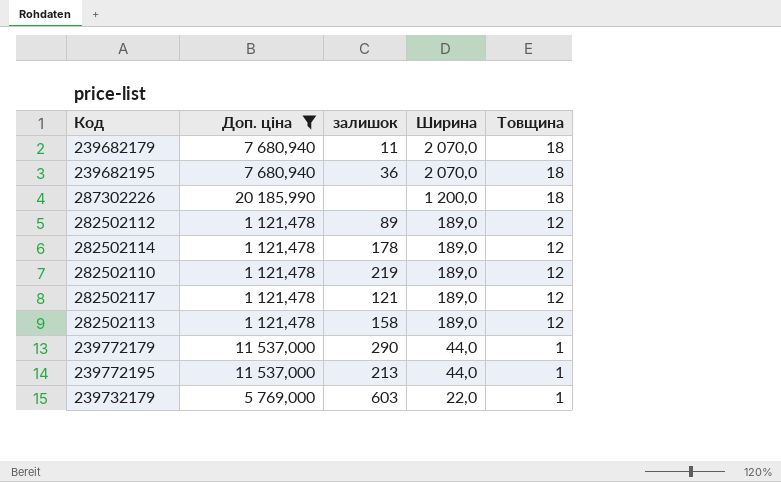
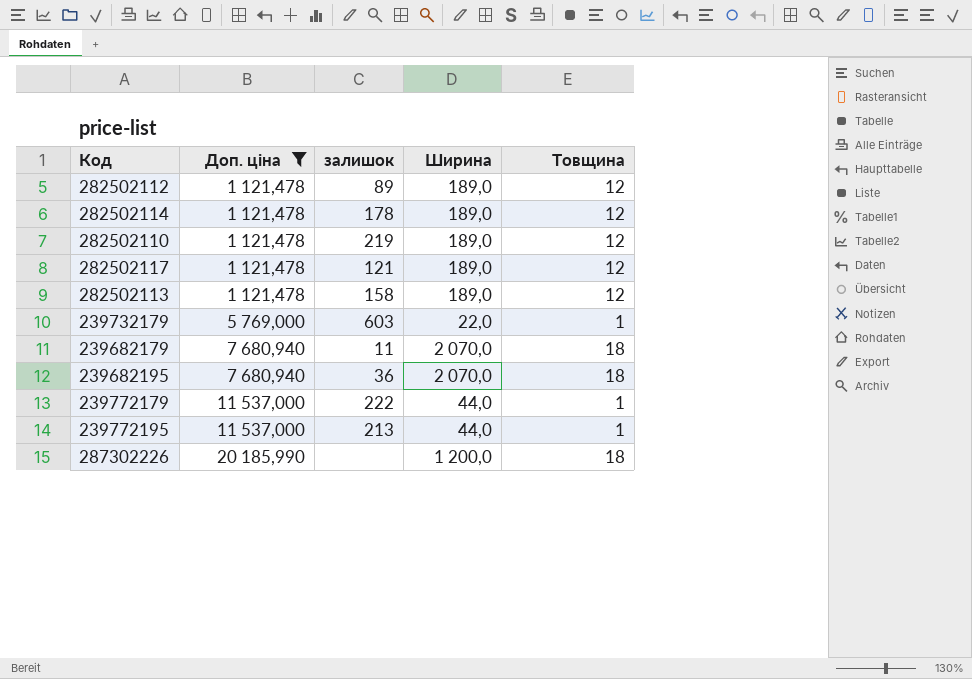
row order: Ширина descending -> Доп. ціна ascending
239772179 | залишок: 290 -> 222

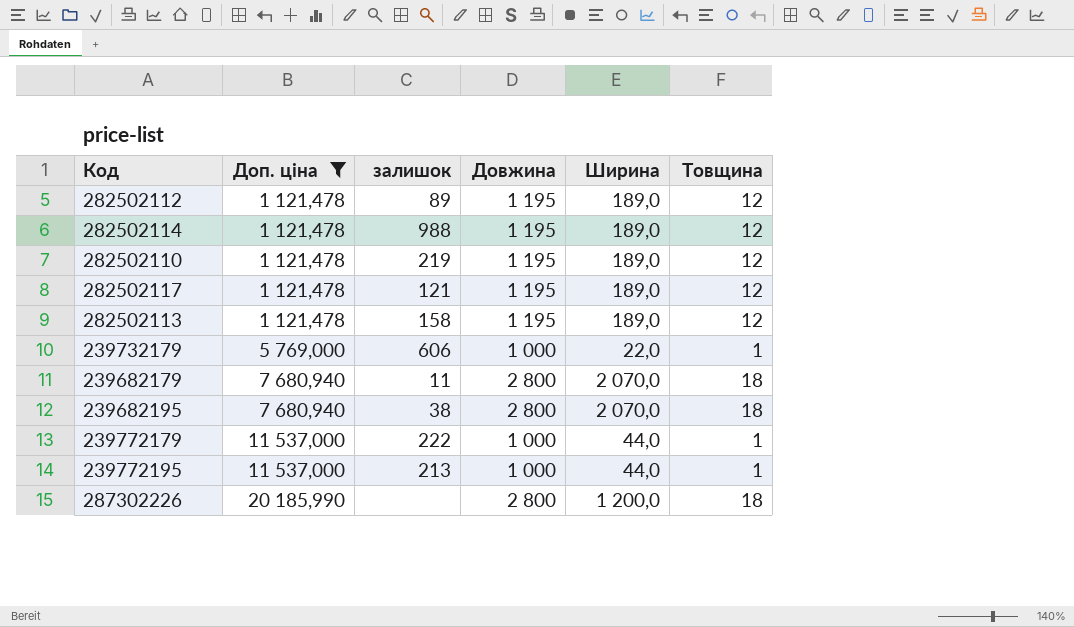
column Довжина | position: none -> 4
282502114 | залишок: 178 -> 988
239732179 | залишок: 603 -> 606
239682195 | залишок: 36 -> 38

